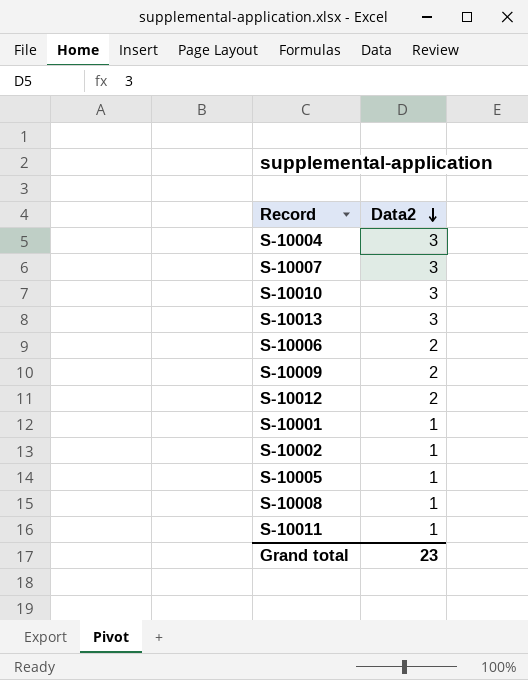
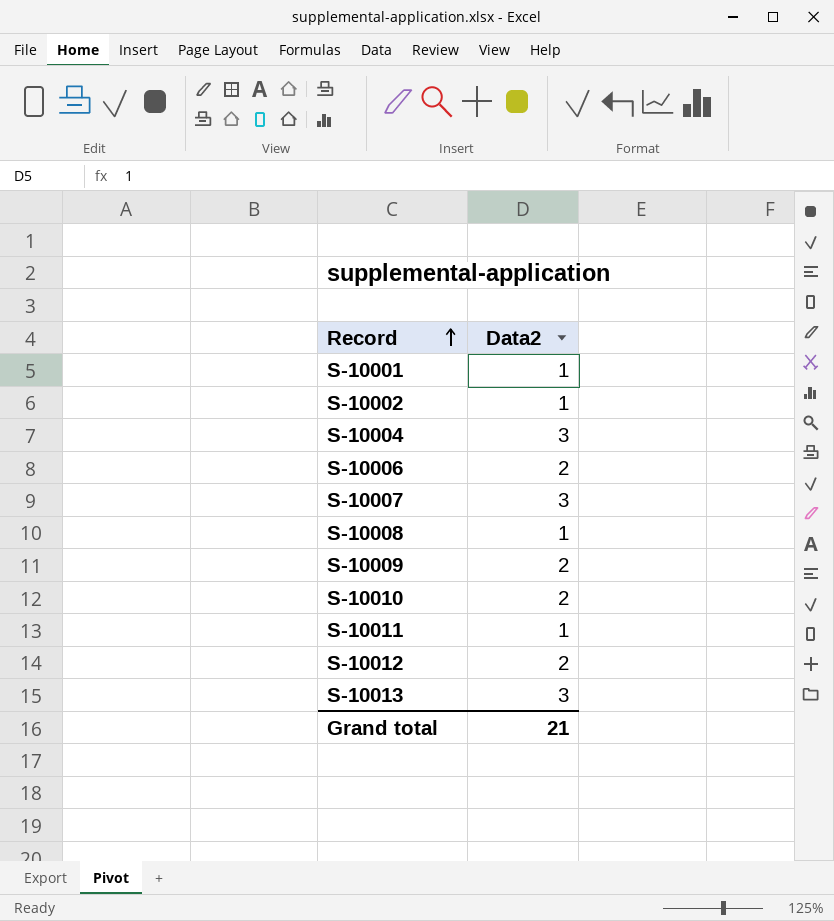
row order: Data2 descending -> Record ascending
row S-10005: 1 -> none
S-10010 | Data2: 3 -> 2
Grand total | Data2: 23 -> 21

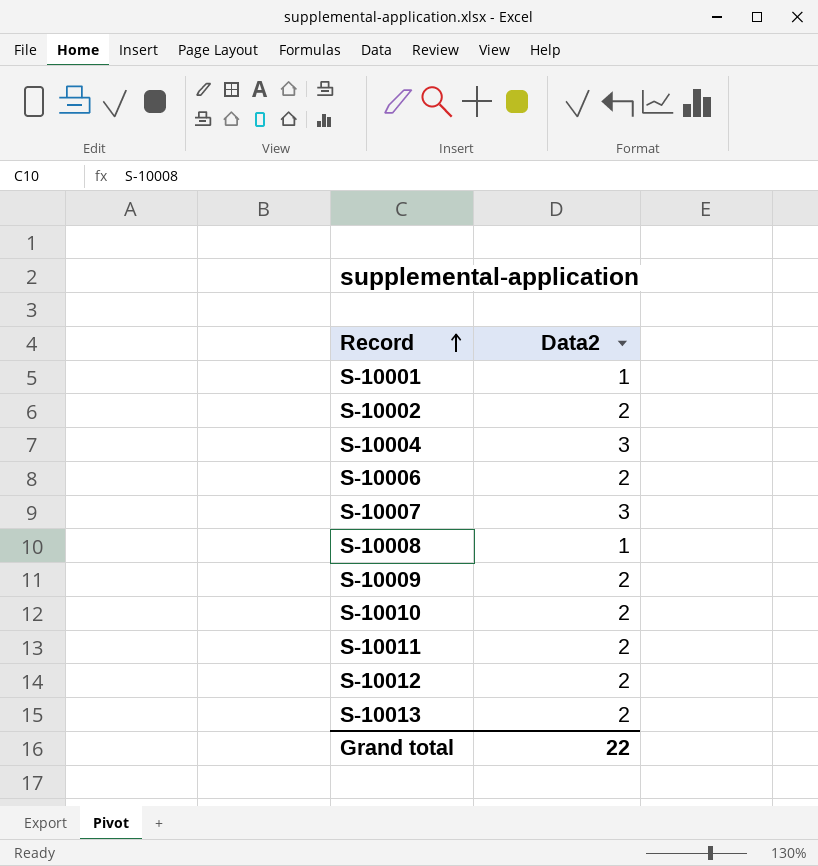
S-10002 | Data2: 1 -> 2
S-10011 | Data2: 1 -> 2
S-10013 | Data2: 3 -> 2
Grand total | Data2: 21 -> 22

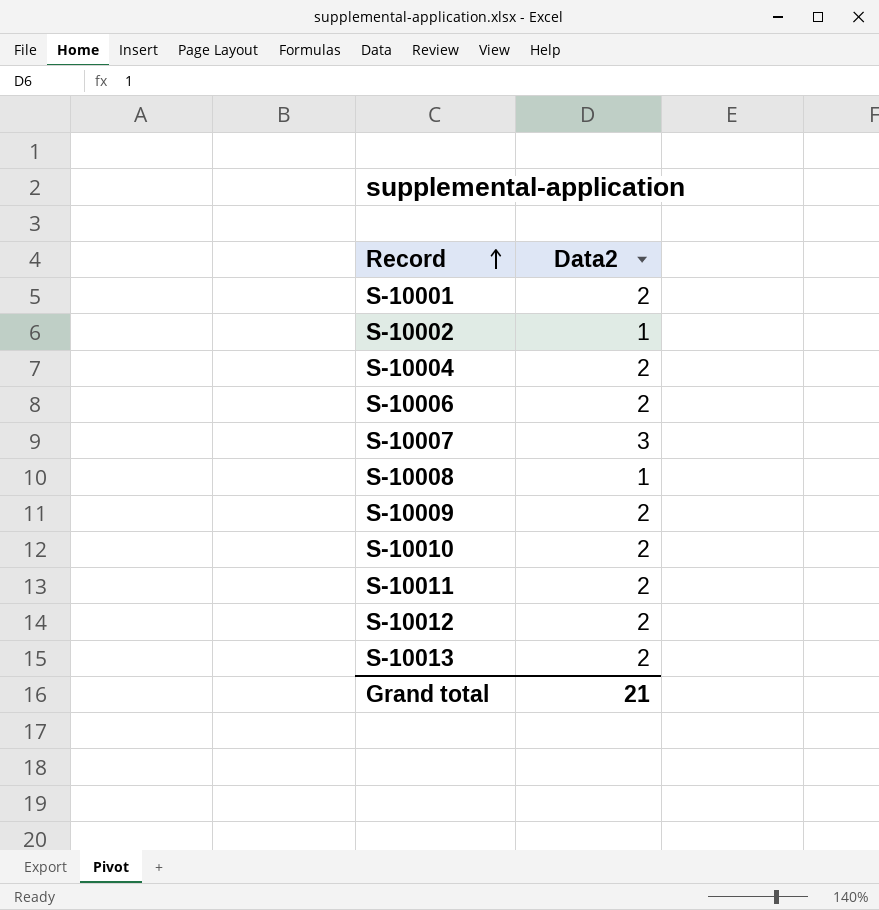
S-10001 | Data2: 1 -> 2
S-10002 | Data2: 2 -> 1
S-10004 | Data2: 3 -> 2
Grand total | Data2: 22 -> 21

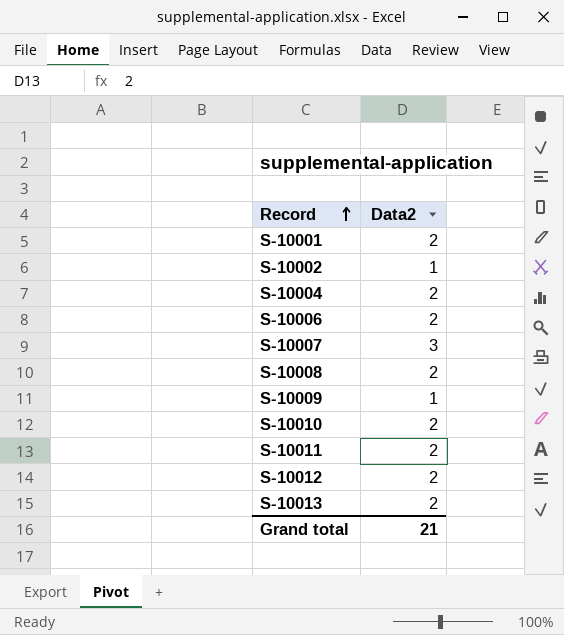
S-10008 | Data2: 1 -> 2
S-10009 | Data2: 2 -> 1

